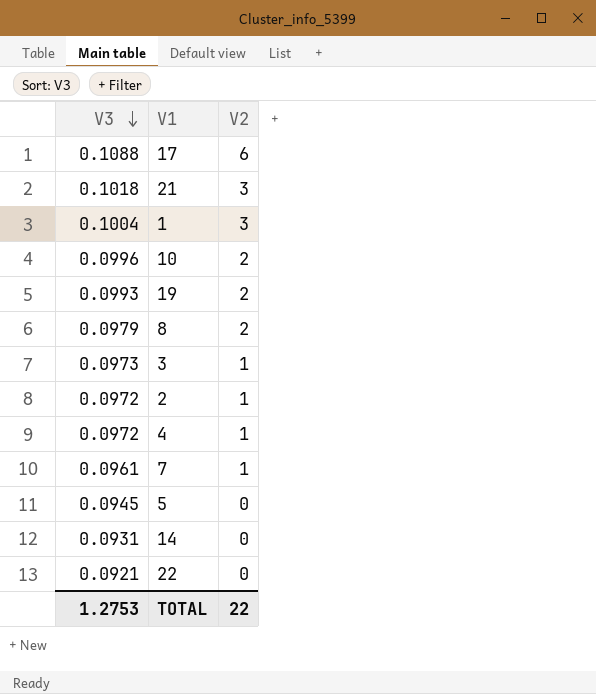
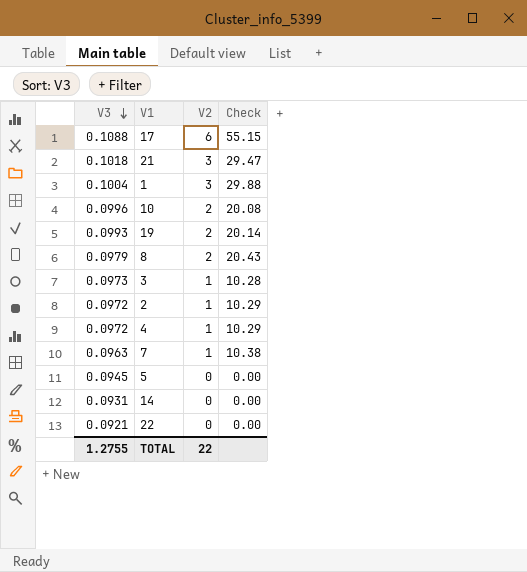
column Check | formula: none -> [V2] / [V3]
7 | V3: 0.0961 -> 0.0963
TOTAL | V3: 1.2753 -> 1.2755

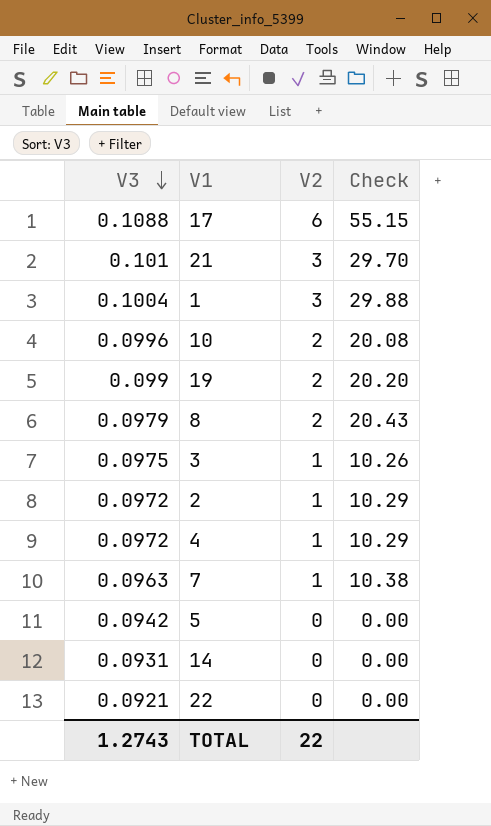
21 | V3: 0.1018 -> 0.101
21 | Check: 29.47 -> 29.70
19 | V3: 0.0993 -> 0.099
19 | Check: 20.14 -> 20.20
3 | V3: 0.0973 -> 0.0975
3 | Check: 10.28 -> 10.26
5 | V3: 0.0945 -> 0.0942
TOTAL | V3: 1.2755 -> 1.2743

